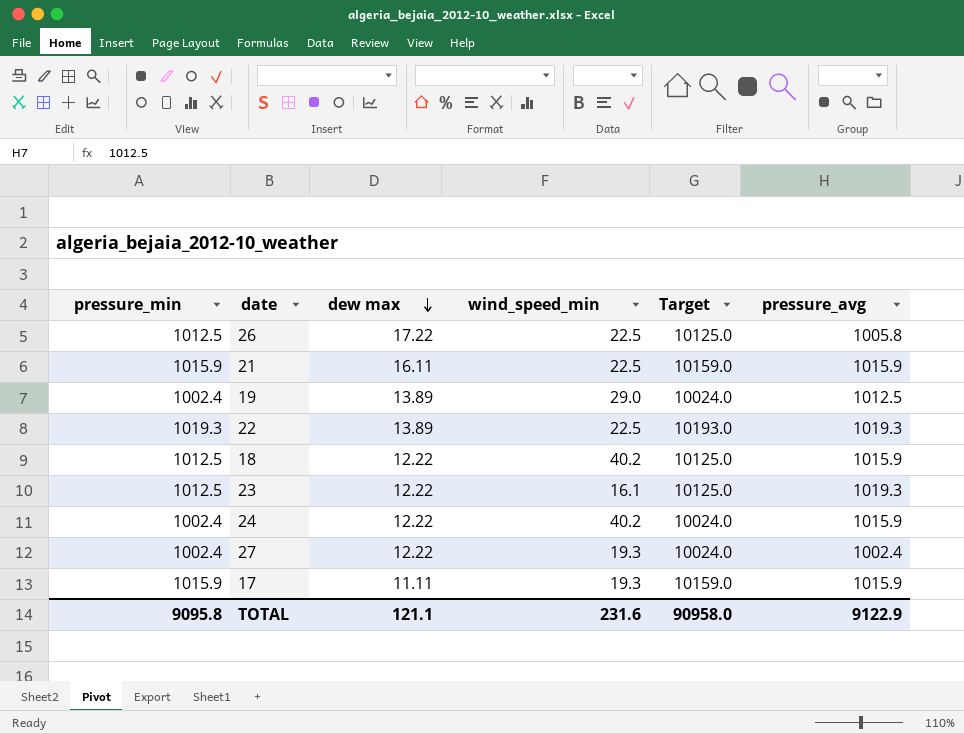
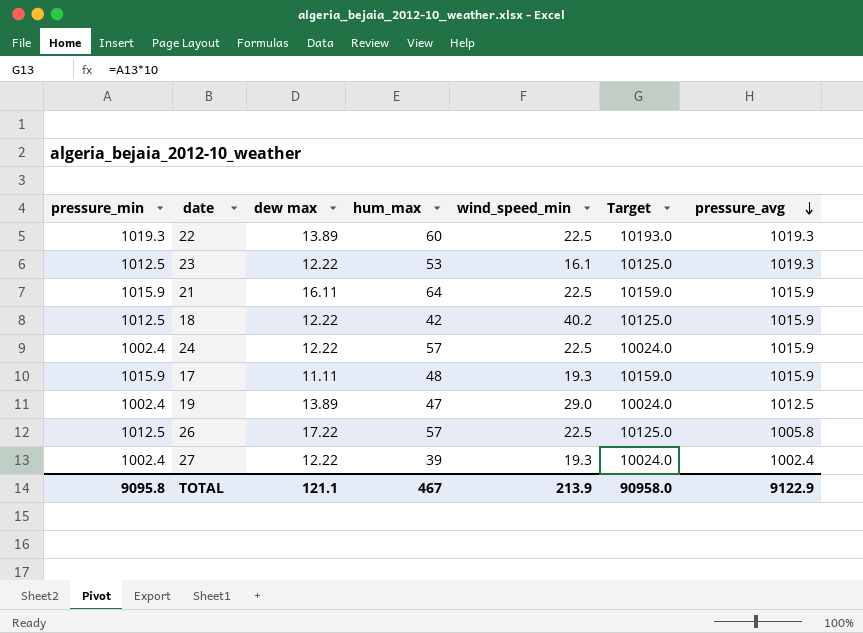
row order: dew max descending -> pressure_avg descending
column hum_max | position: none -> 4
24 | wind_speed_min: 40.2 -> 22.5
TOTAL | wind_speed_min: 231.6 -> 213.9

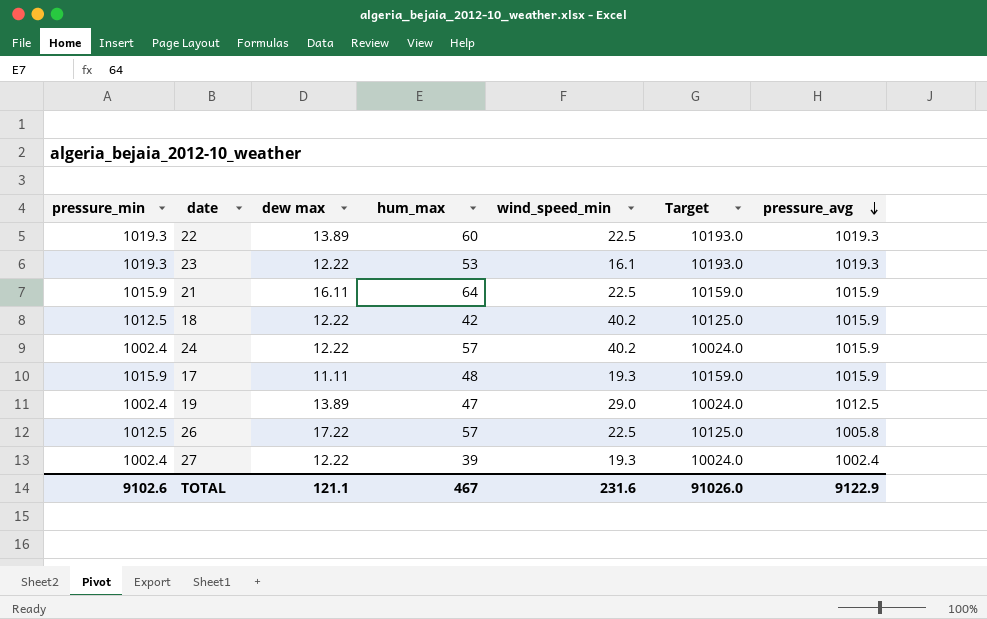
23 | pressure_min: 1012.5 -> 1019.3
23 | Target: 10125.0 -> 10193.0
24 | wind_speed_min: 22.5 -> 40.2
TOTAL | pressure_min: 9095.8 -> 9102.6
TOTAL | wind_speed_min: 213.9 -> 231.6
TOTAL | Target: 90958.0 -> 91026.0

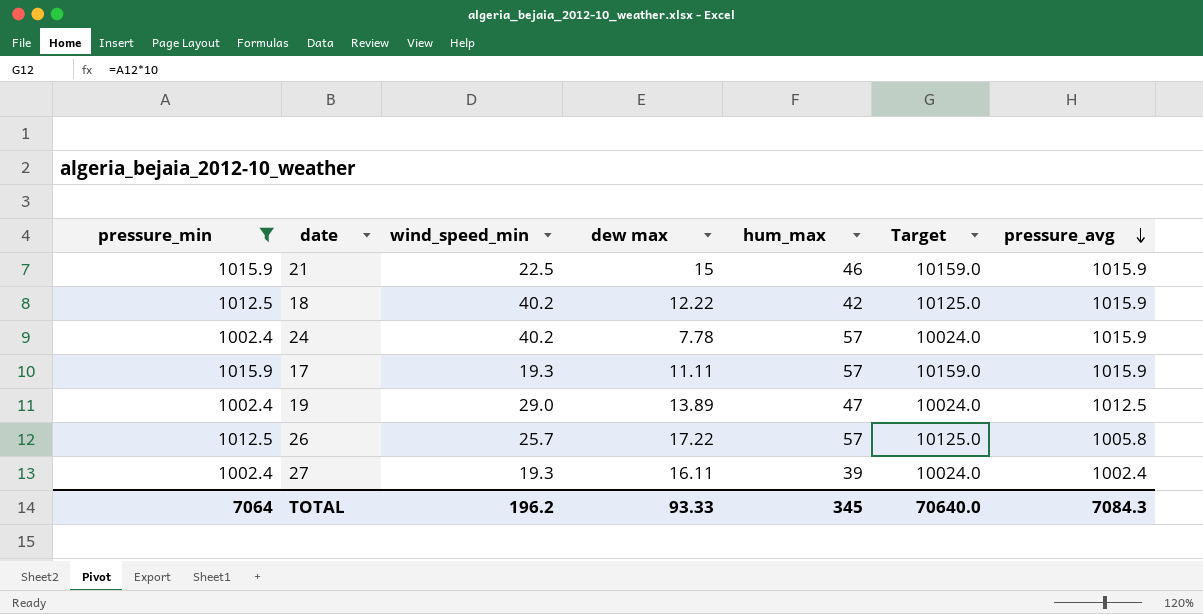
filter: none -> pressure_min != 1019.3
column wind_speed_min | position: 5 -> 3
21 | dew max: 16.11 -> 15
21 | hum_max: 64 -> 46
24 | dew max: 12.22 -> 7.78
17 | hum_max: 48 -> 57
26 | wind_speed_min: 22.5 -> 25.7
27 | dew max: 12.22 -> 16.11
TOTAL | pressure_min: 9102.6 -> 7064
TOTAL | wind_speed_min: 231.6 -> 196.2
TOTAL | dew max: 121.1 -> 93.33
TOTAL | hum_max: 467 -> 345
TOTAL | Target: 91026.0 -> 70640.0
TOTAL | pressure_avg: 9122.9 -> 7084.3

